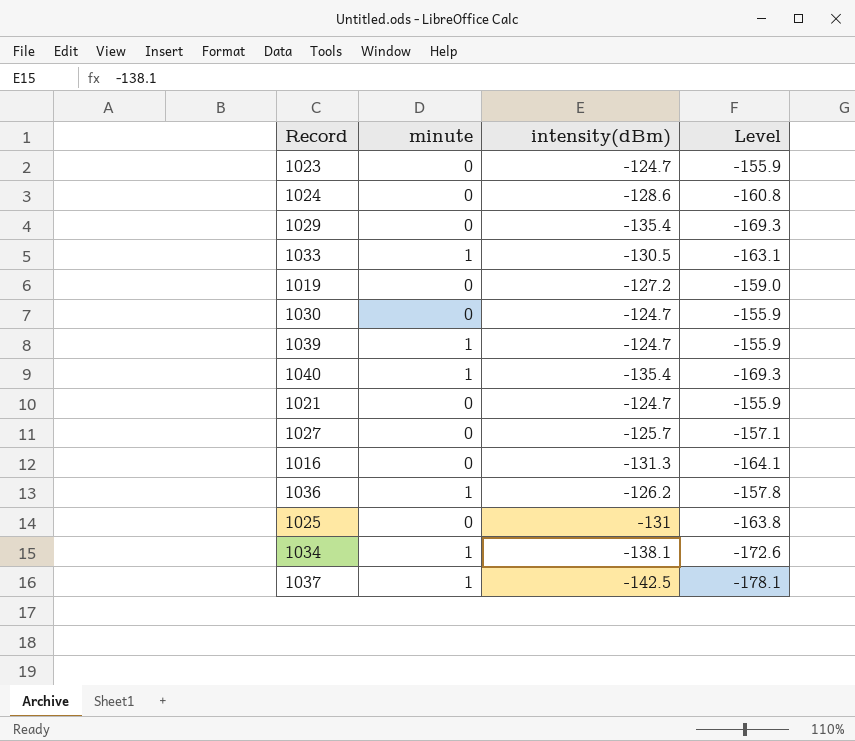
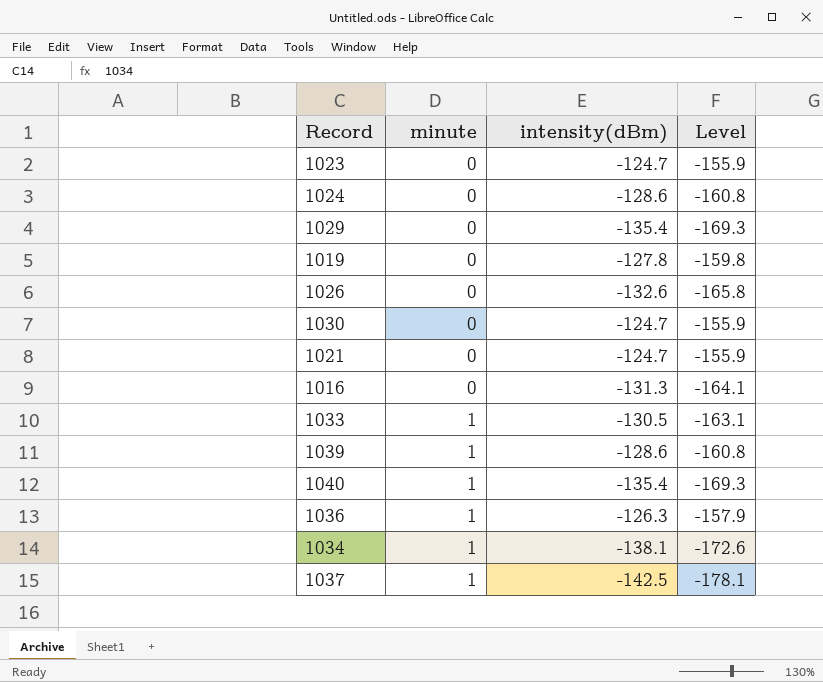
row order: none -> minute ascending
row 1027: 0 | -125.7 | -157.1 -> none
row 1025: 0 | -131 | -163.8 -> none
1019 | intensity(dBm): -127.2 -> -127.8
1019 | Level: -159.0 -> -159.8
row 1026: none -> 0 | -132.6 | -165.8
1039 | intensity(dBm): -124.7 -> -128.6
1039 | Level: -155.9 -> -160.8
1036 | intensity(dBm): -126.2 -> -126.3
1036 | Level: -157.8 -> -157.9

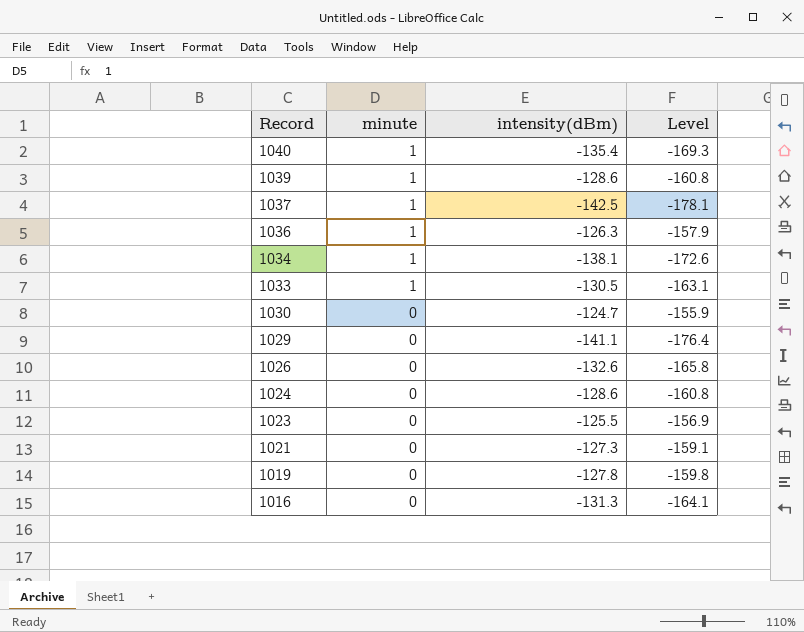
row order: minute ascending -> Record descending
1029 | intensity(dBm): -135.4 -> -141.1
1029 | Level: -169.3 -> -176.4
1023 | intensity(dBm): -124.7 -> -125.5
1023 | Level: -155.9 -> -156.9
1021 | intensity(dBm): -124.7 -> -127.3
1021 | Level: -155.9 -> -159.1

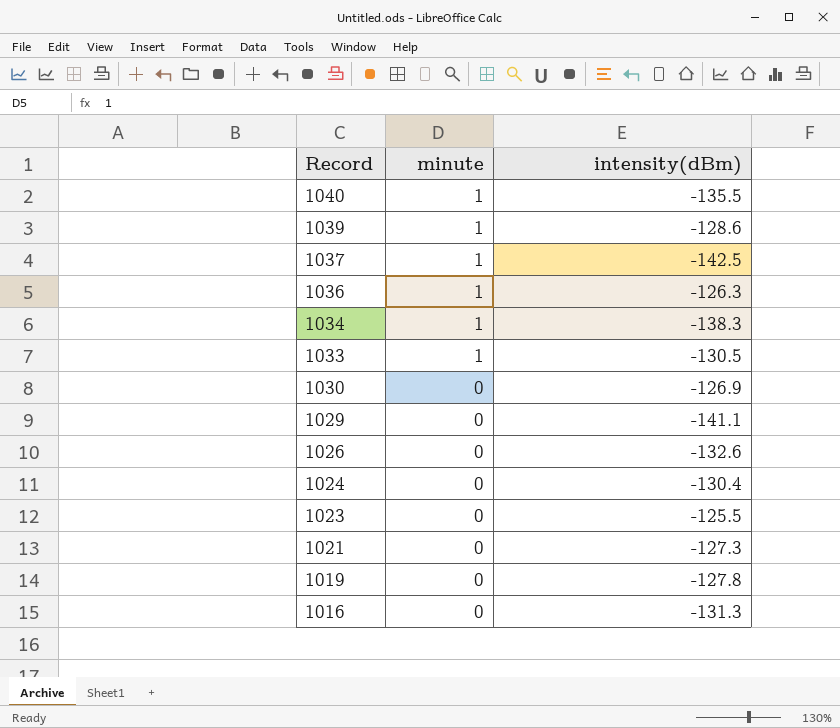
column Level | formula: [intensity(dBm)] * 1.25 -> none
1040 | intensity(dBm): -135.4 -> -135.5
1034 | intensity(dBm): -138.1 -> -138.3
1030 | intensity(dBm): -124.7 -> -126.9
1024 | intensity(dBm): -128.6 -> -130.4

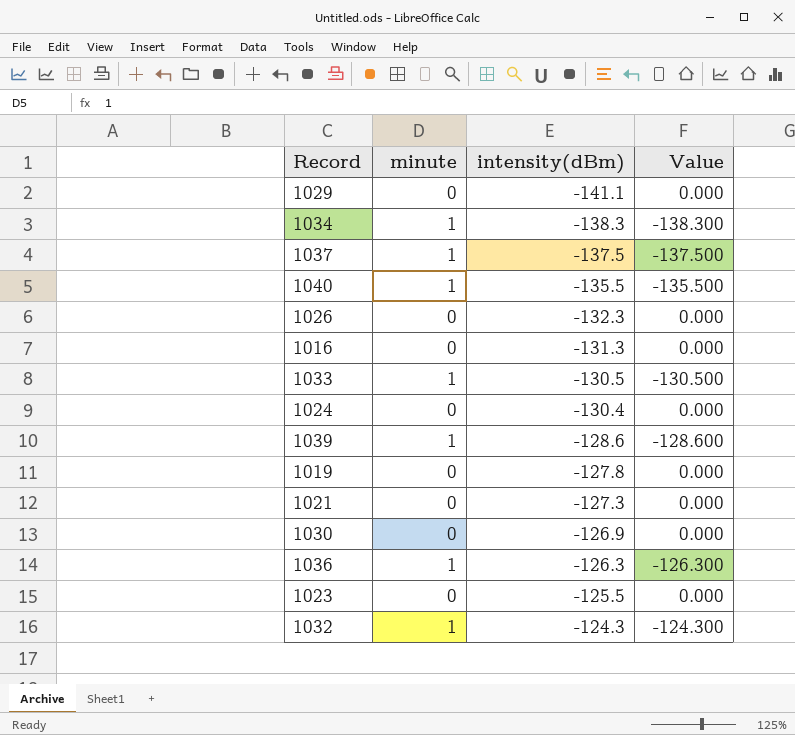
row order: Record descending -> intensity(dBm) ascending
column Value | formula: none -> [minute] * [intensity(dBm)]
1037 | intensity(dBm): -142.5 -> -137.5
1026 | intensity(dBm): -132.6 -> -132.3
row 1032: none -> 1 | -124.3 | -124.300

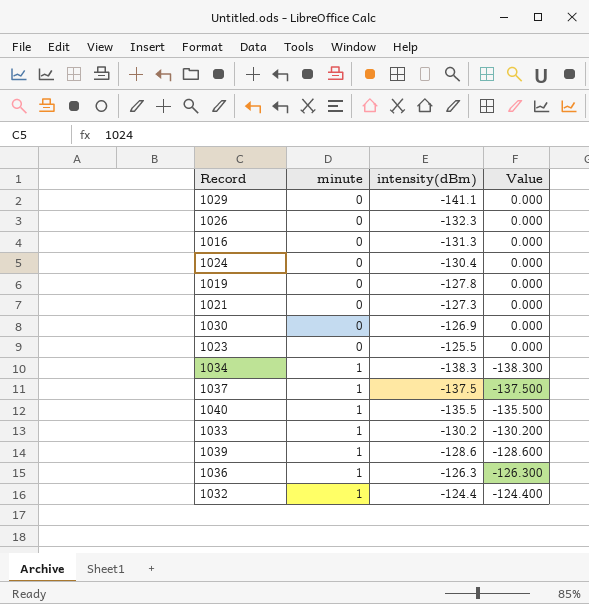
row order: intensity(dBm) ascending -> minute ascending
1033 | intensity(dBm): -130.5 -> -130.2
1033 | Value: -130.500 -> -130.200
1032 | intensity(dBm): -124.3 -> -124.4
1032 | Value: -124.300 -> -124.400

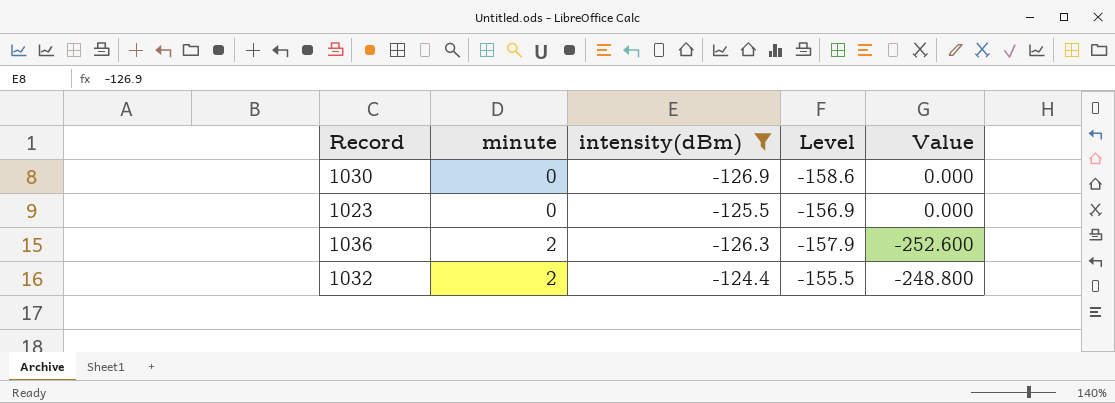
filter: none -> intensity(dBm) >= -126.9
column Level | formula: none -> [intensity(dBm)] * 1.25
1036 | minute: 1 -> 2
1036 | Value: -126.300 -> -252.600
1032 | minute: 1 -> 2
1032 | Value: -124.400 -> -248.800

